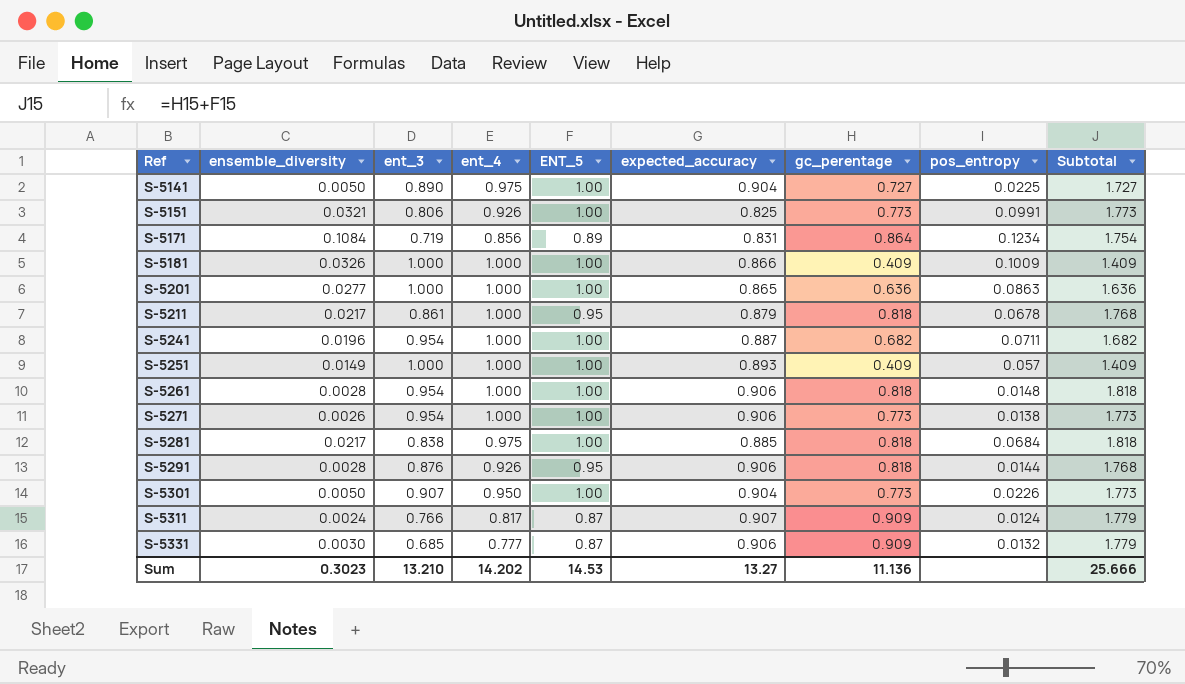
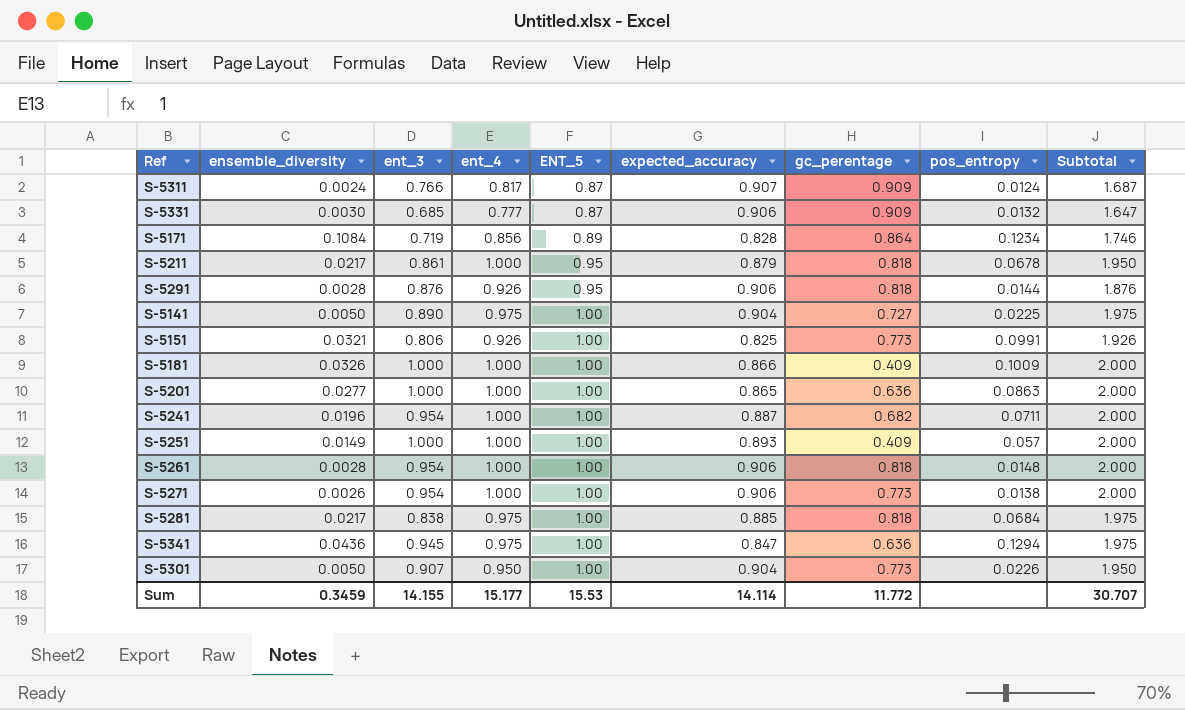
row order: Ref ascending -> ENT_5 ascending
column Subtotal | formula: [ENT_5] + [gc_perentage] -> [ent_4] + [ENT_5]
S-5171 | expected_accuracy: 0.831 -> 0.828
row S-5341: none -> 0.0436 | 0.945 | 0.975 | 1.00 | 0.847 | 0.636 | 0.1294 | 1.975
Sum | ensemble_diversity: 0.3023 -> 0.3459
Sum | ent_3: 13.210 -> 14.155
Sum | ent_4: 14.202 -> 15.177
Sum | ENT_5: 14.53 -> 15.53
Sum | expected_accuracy: 13.27 -> 14.114
Sum | gc_perentage: 11.136 -> 11.772
Sum | Subtotal: 25.666 -> 30.707

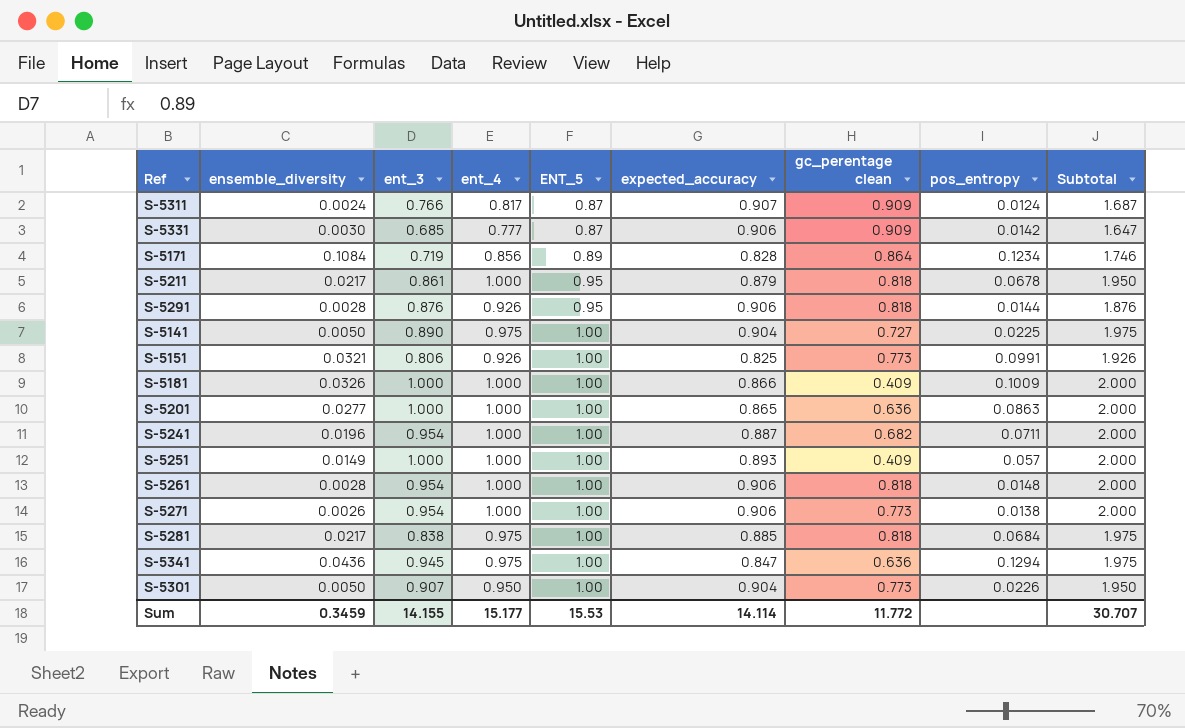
column name: gc_perentage -> gc_perentage clean
S-5331 | pos_entropy: 0.0132 -> 0.0142

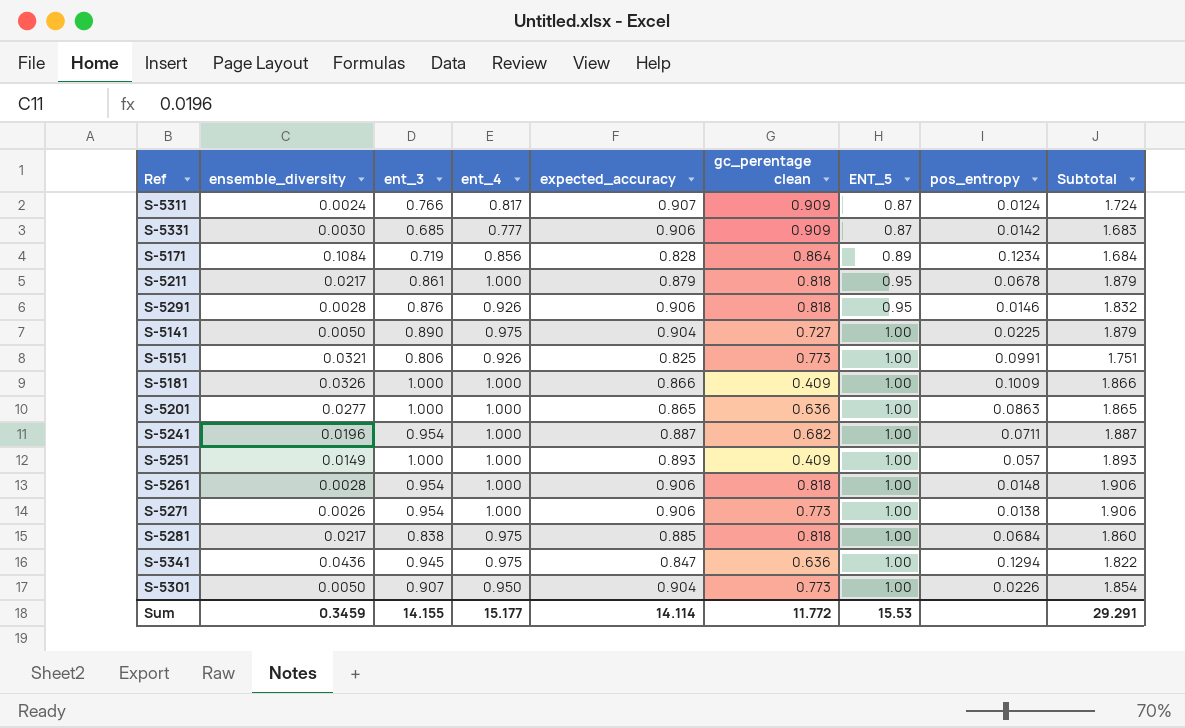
column ENT_5 | position: 5 -> 7
column Subtotal | formula: [ent_4] + [ENT_5] -> [ent_4] + [expected_accuracy]
S-5291 | pos_entropy: 0.0144 -> 0.0146
Sum | Subtotal: 30.707 -> 29.291

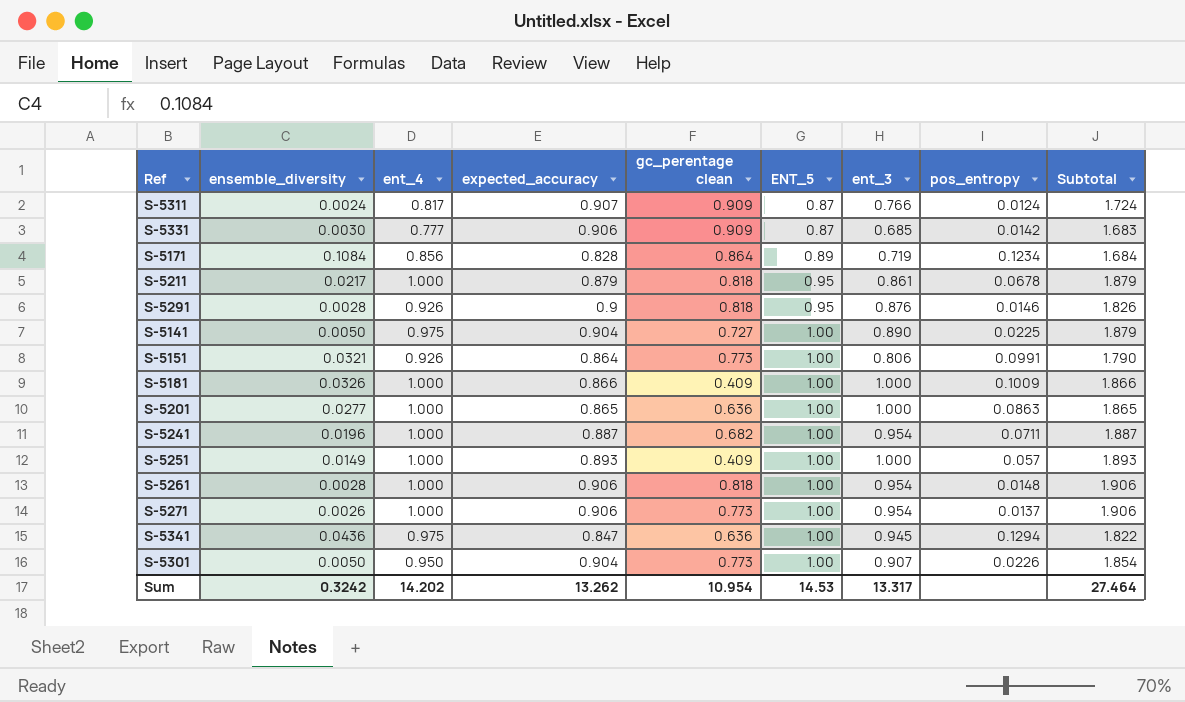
column ent_3 | position: 3 -> 7
row S-5281: 0.0217 | 0.838 | 0.975 | 0.885 | 0.818 | 1.00 | 0.0684 | 1.860 -> none
S-5291 | expected_accuracy: 0.906 -> 0.9
S-5291 | Subtotal: 1.832 -> 1.826
S-5151 | expected_accuracy: 0.825 -> 0.864
S-5151 | Subtotal: 1.751 -> 1.790
S-5271 | pos_entropy: 0.0138 -> 0.0137
Sum | ensemble_diversity: 0.3459 -> 0.3242
Sum | ent_4: 15.177 -> 14.202
Sum | expected_accuracy: 14.114 -> 13.262
Sum | gc_perentage clean: 11.772 -> 10.954
Sum | ENT_5: 15.53 -> 14.53
Sum | ent_3: 14.155 -> 13.317
Sum | Subtotal: 29.291 -> 27.464

